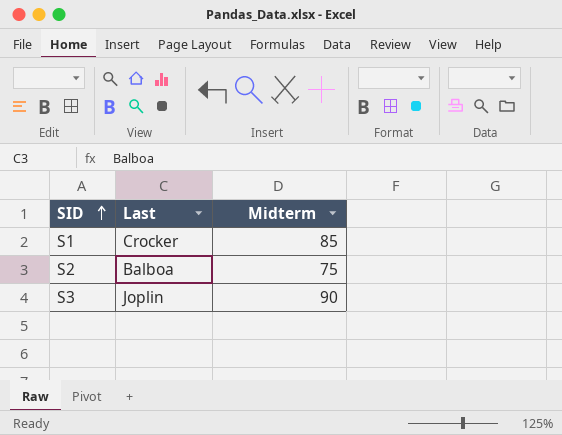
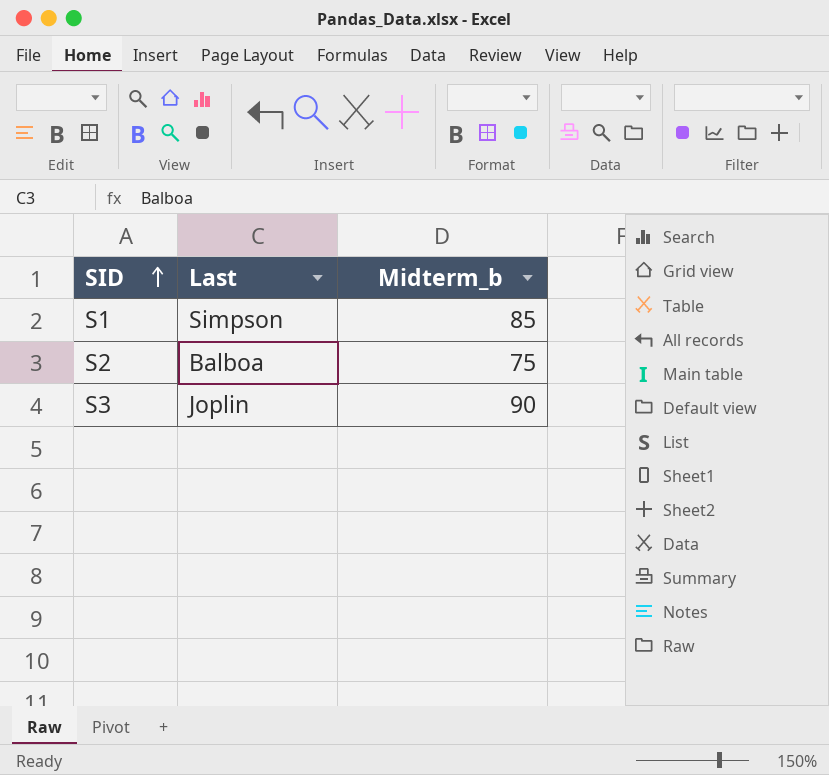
column name: Midterm -> Midterm_b
S1 | Last: Crocker -> Simpson

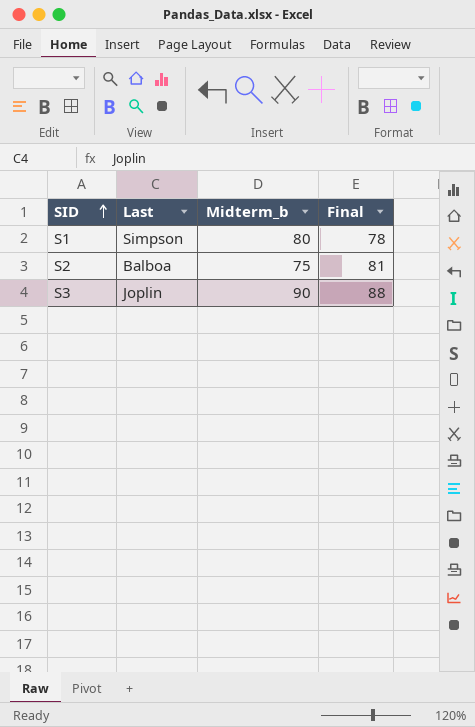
column Final | position: none -> 4
S1 | Midterm_b: 85 -> 80

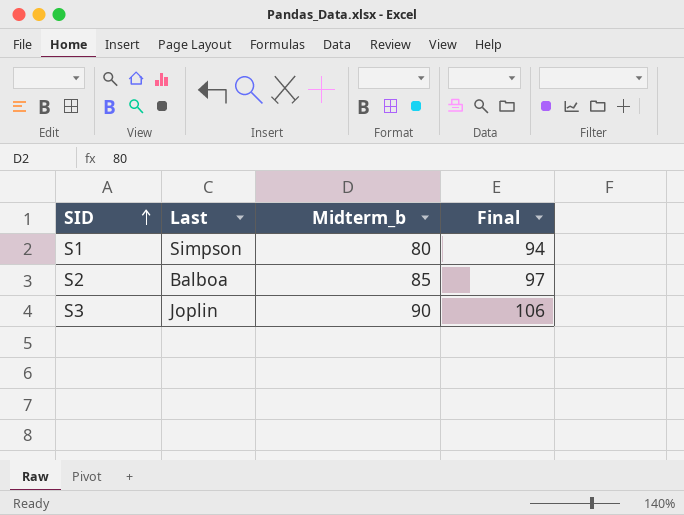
S1 | Final: 78 -> 94
S2 | Midterm_b: 75 -> 85
S2 | Final: 81 -> 97
S3 | Final: 88 -> 106

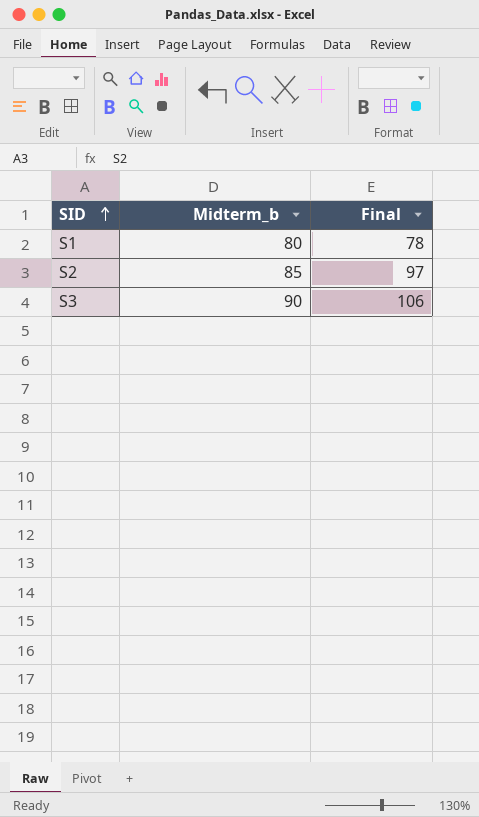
column Last | position: 2 -> none
S1 | Final: 94 -> 78

